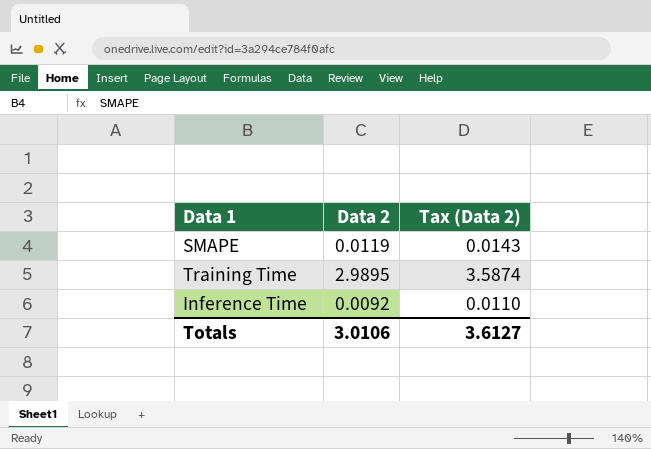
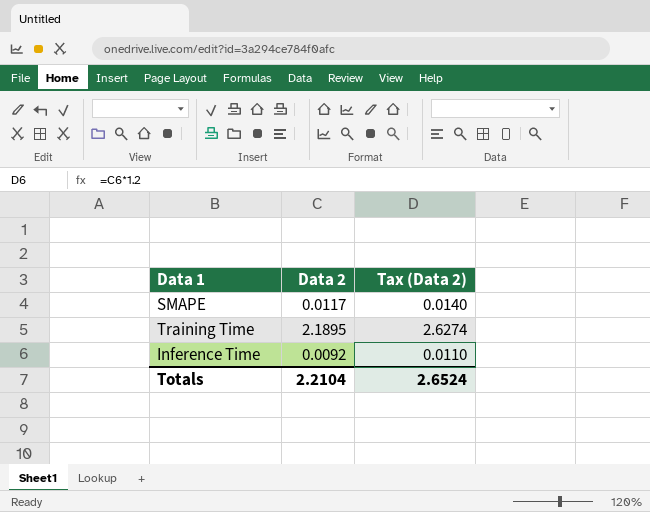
SMAPE | Data 2: 0.0119 -> 0.0117
SMAPE | Tax (Data 2): 0.0143 -> 0.0140
Training Time | Data 2: 2.9895 -> 2.1895
Training Time | Tax (Data 2): 3.5874 -> 2.6274
Totals | Data 2: 3.0106 -> 2.2104
Totals | Tax (Data 2): 3.6127 -> 2.6524

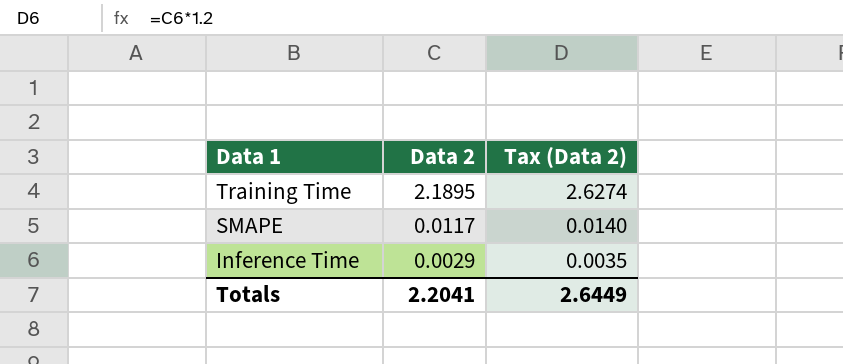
row order: none -> Data 1 descending
Inference Time | Data 2: 0.0092 -> 0.0029
Inference Time | Tax (Data 2): 0.0110 -> 0.0035
Totals | Data 2: 2.2104 -> 2.2041
Totals | Tax (Data 2): 2.6524 -> 2.6449

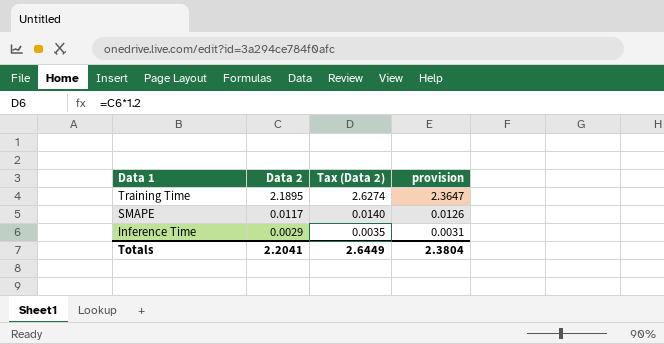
column provision | formula: none -> [Data 2] * 1.08

